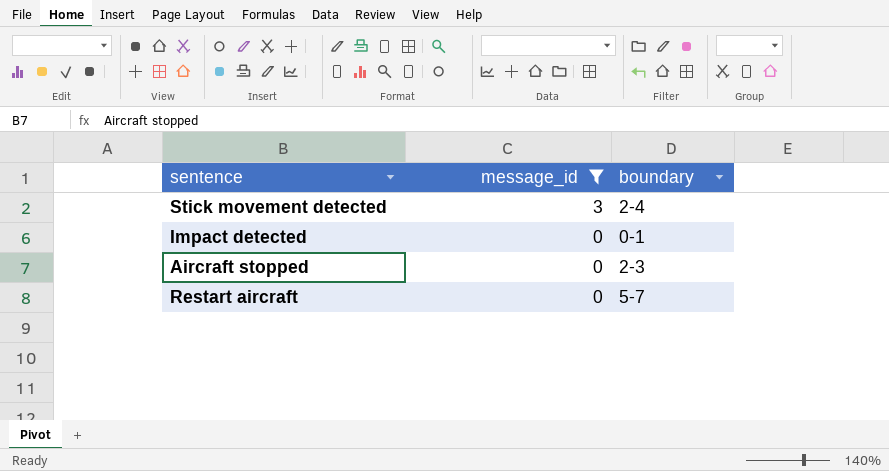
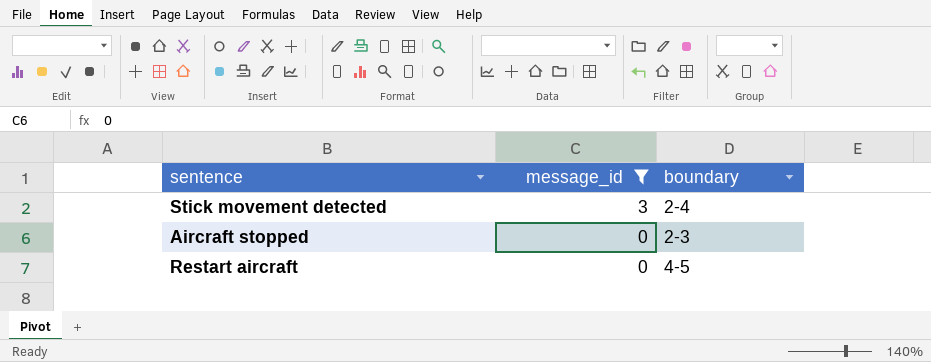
row Impact detected: 0 | 0-1 -> none
Restart aircraft | boundary: 5-7 -> 4-5

